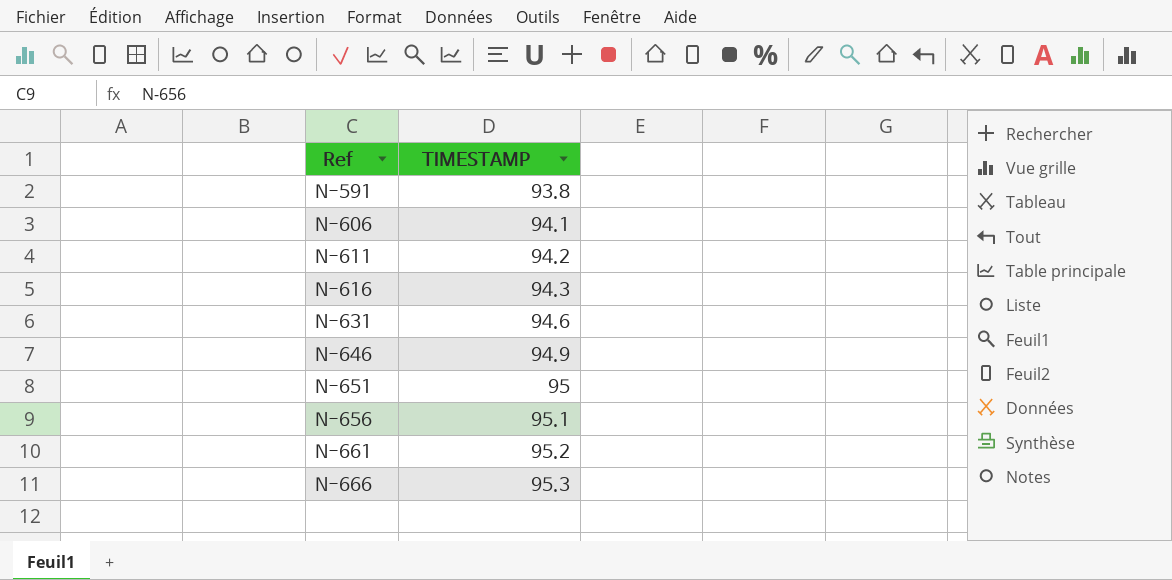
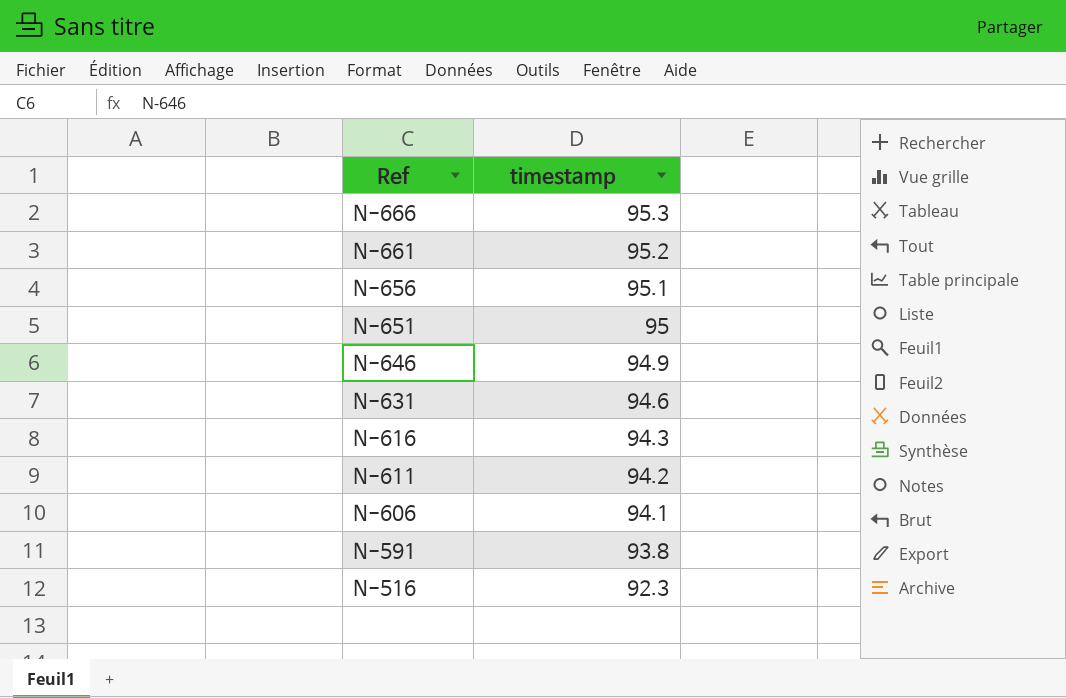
row order: Ref ascending -> Ref descending
column name: TIMESTAMP -> timestamp
row N-516: none -> 92.3

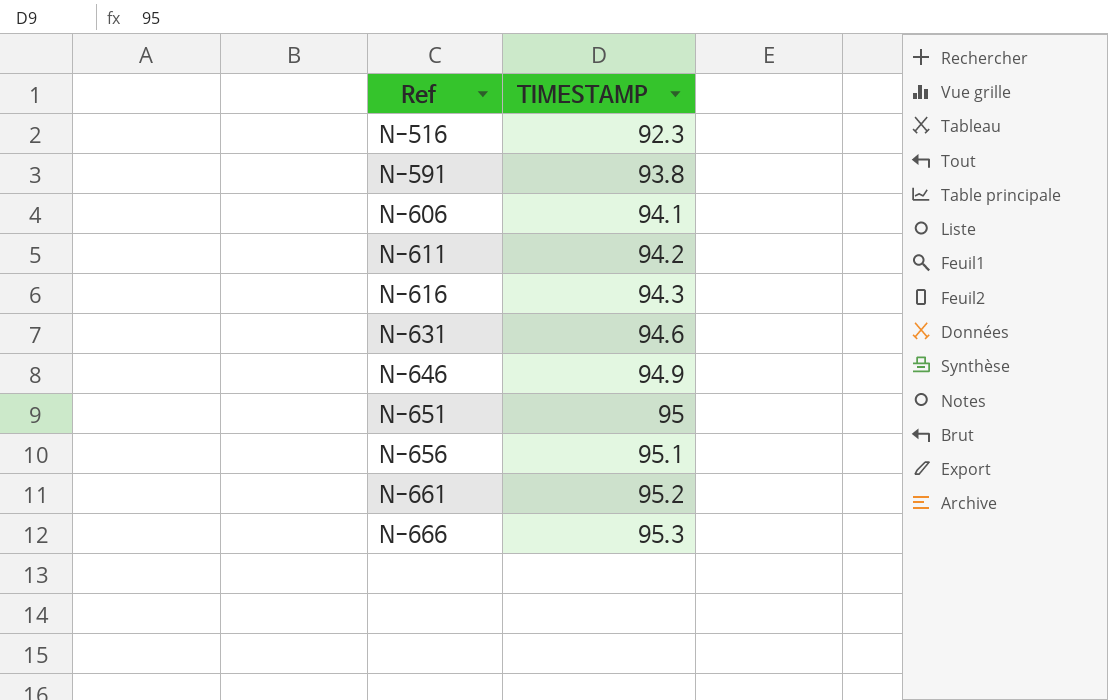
row order: Ref descending -> Ref ascending
column name: timestamp -> TIMESTAMP

